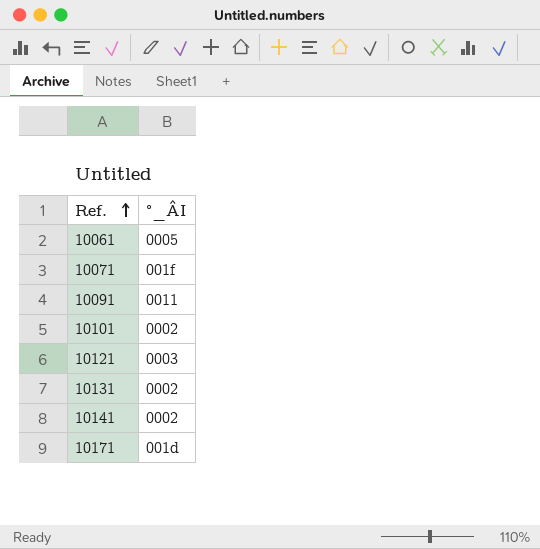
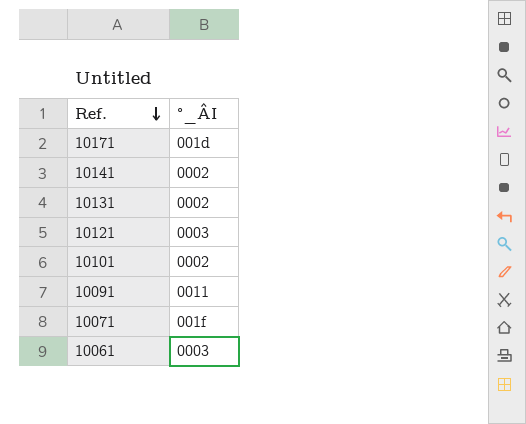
row order: Ref. ascending -> Ref. descending
10061 | °_ÂI: 0005 -> 0003

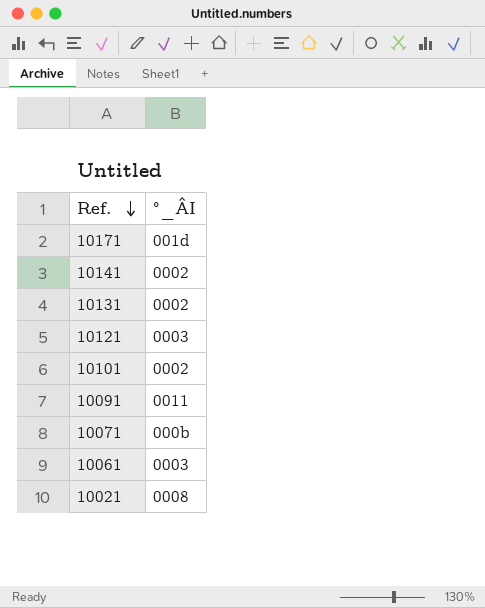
10071 | °_ÂI: 001f -> 000b
row 10021: none -> 0008

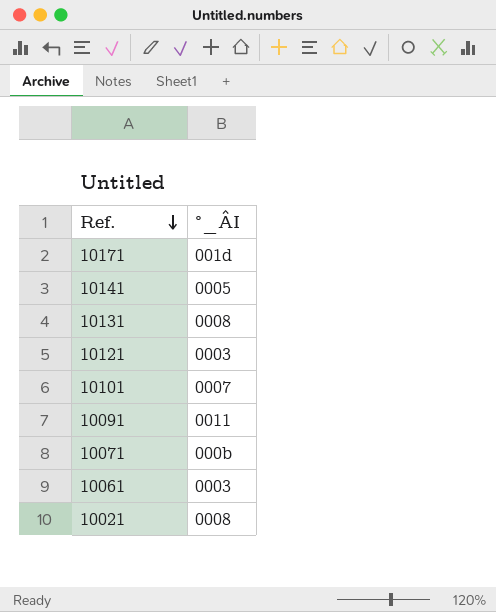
10141 | °_ÂI: 0002 -> 0005
10131 | °_ÂI: 0002 -> 0008
10101 | °_ÂI: 0002 -> 0007

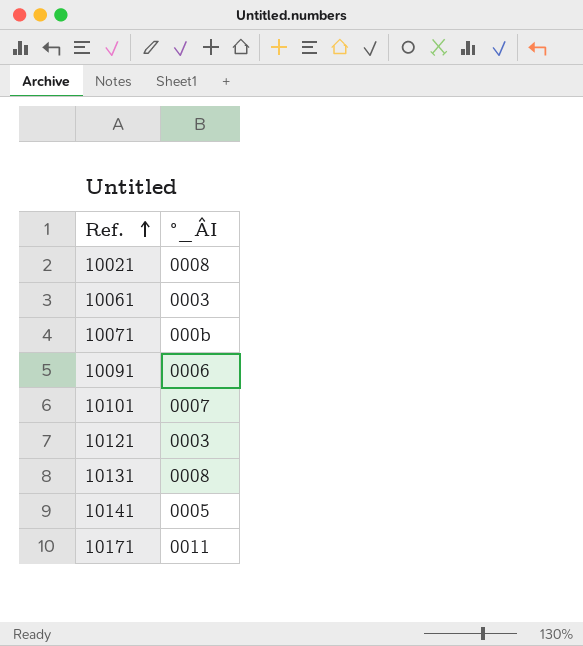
row order: Ref. descending -> Ref. ascending
10091 | °_ÂI: 0011 -> 0006
10171 | °_ÂI: 001d -> 0011

